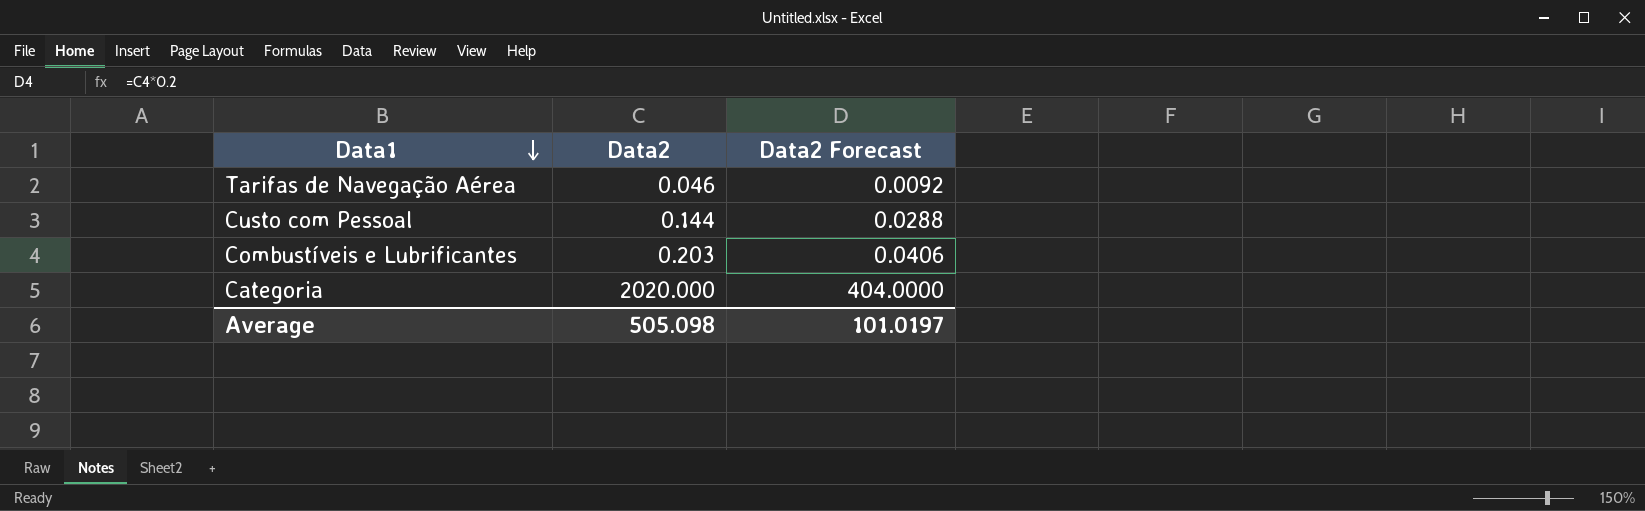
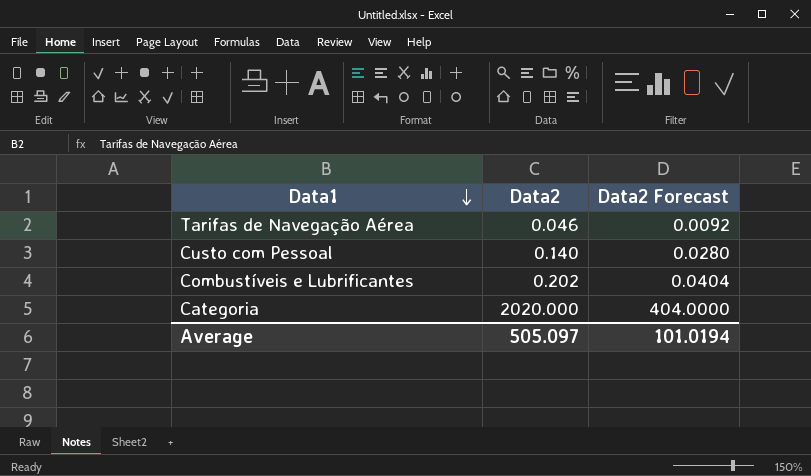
Custo com Pessoal | Data2: 0.144 -> 0.140
Custo com Pessoal | Data2 Forecast: 0.0288 -> 0.0280
Combustíveis e Lubrificantes | Data2: 0.203 -> 0.202
Combustíveis e Lubrificantes | Data2 Forecast: 0.0406 -> 0.0404
Average | Data2: 505.098 -> 505.097
Average | Data2 Forecast: 101.0197 -> 101.0194

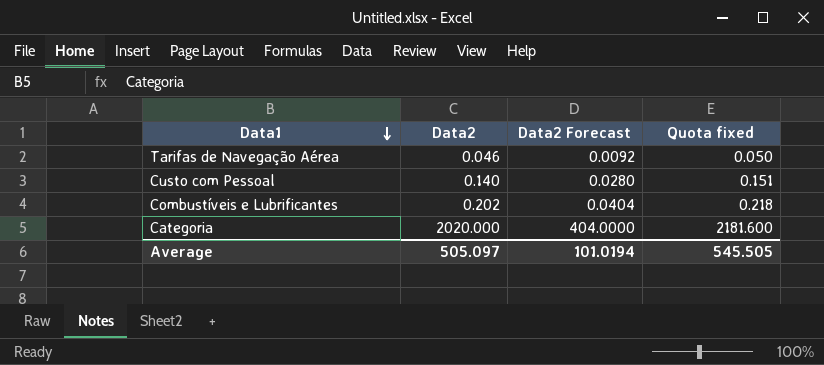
column Quota fixed | formula: none -> [Data2] * 1.08

